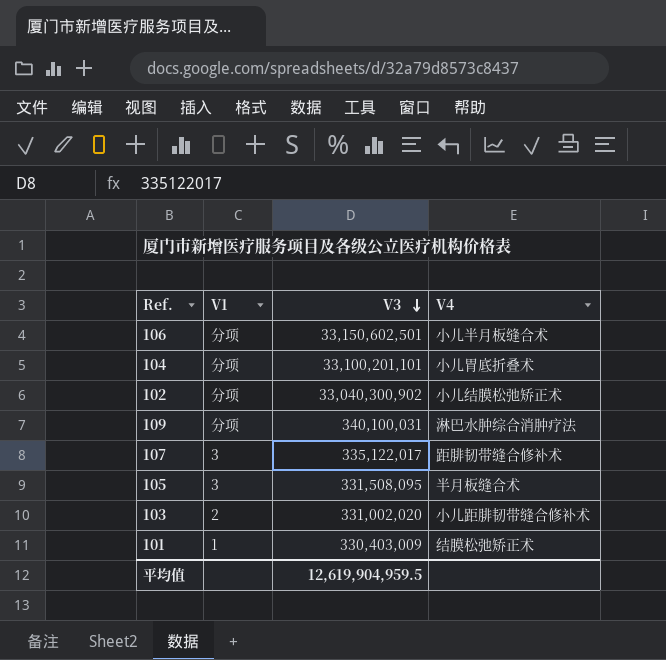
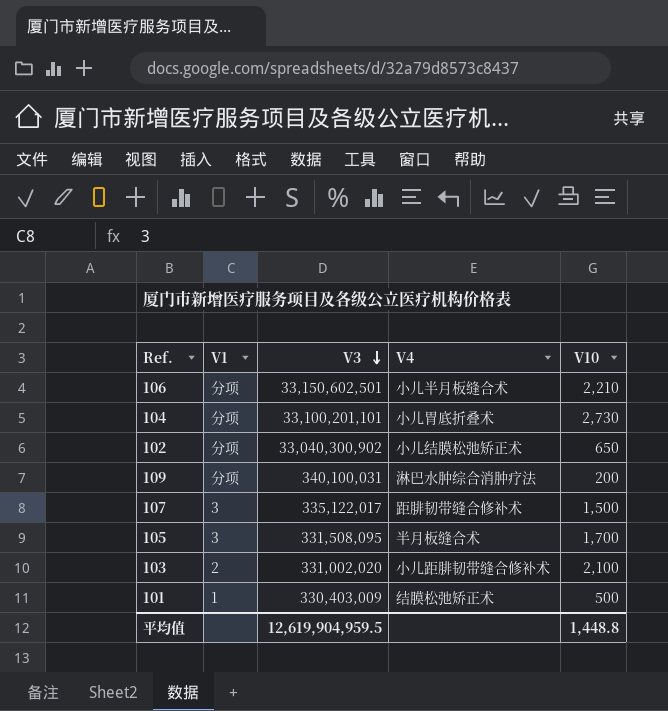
column V10 | position: none -> 5

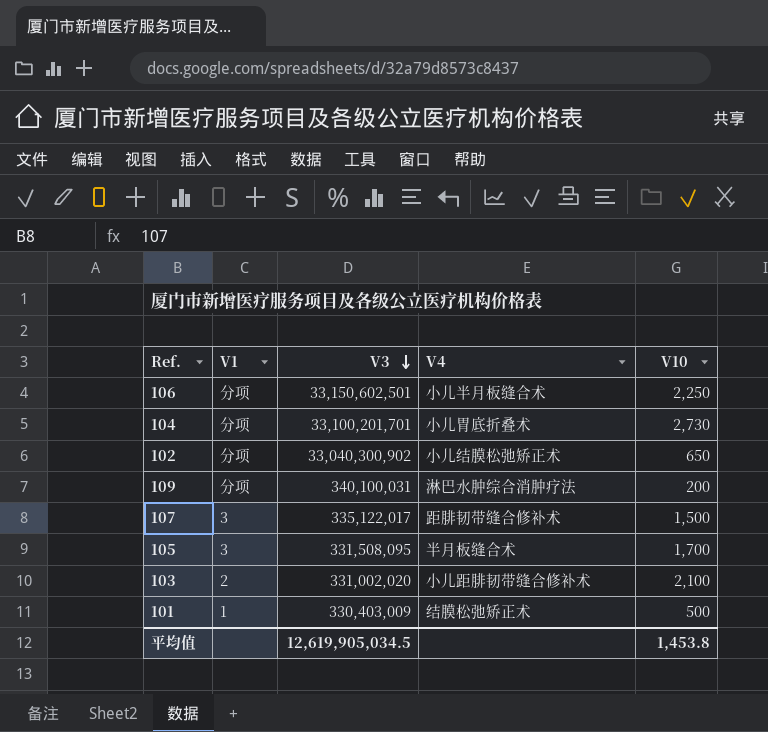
106 | V10: 2,210 -> 2,250
104 | V3: 33,100,201,101 -> 33,100,201,701
平均值 | V3: 12,619,904,959.5 -> 12,619,905,034.5
平均值 | V10: 1,448.8 -> 1,453.8

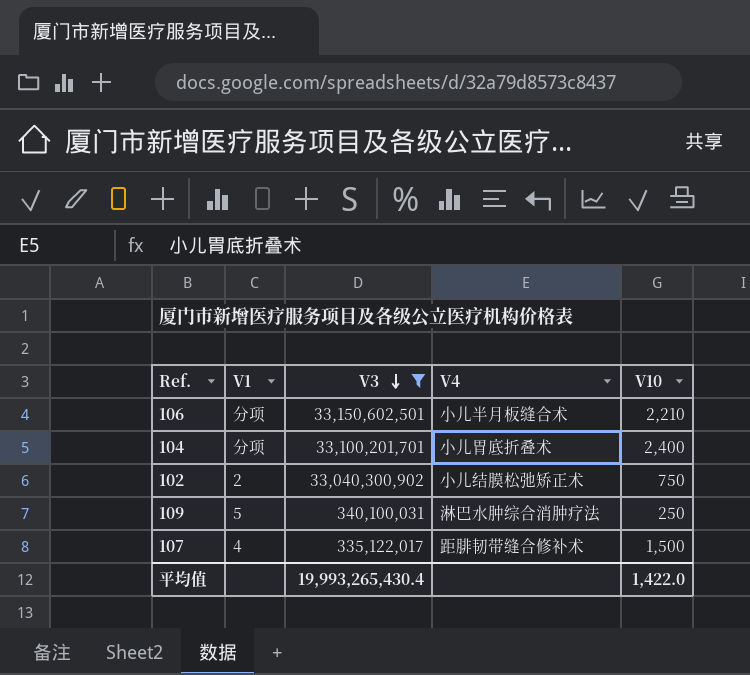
filter: none -> V3 >= 335,122,017
106 | V10: 2,250 -> 2,210
104 | V10: 2,730 -> 2,400
102 | V1: 分项 -> 2
102 | V10: 650 -> 750
109 | V1: 分项 -> 5
109 | V10: 200 -> 250
107 | V1: 3 -> 4
平均值 | V3: 12,619,905,034.5 -> 19,993,265,430.4
平均值 | V10: 1,453.8 -> 1,422.0

